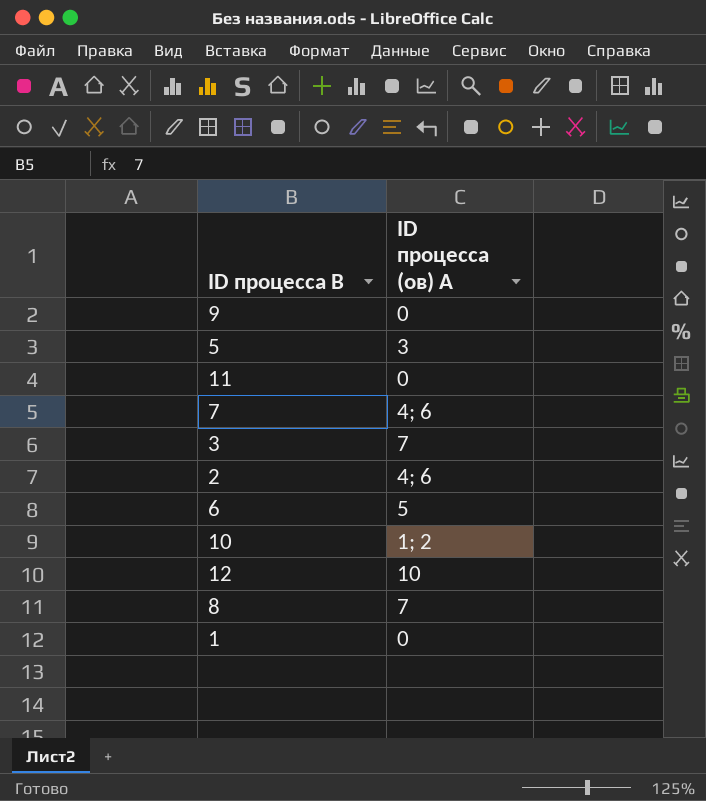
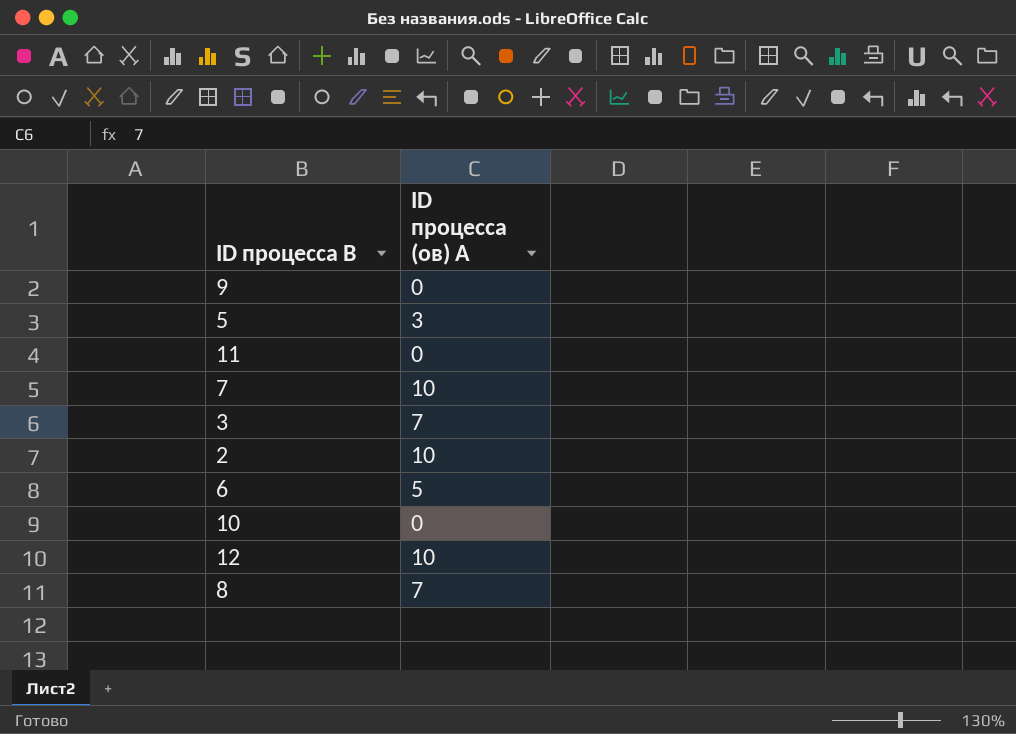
row 1: 0 -> none
7 | ID процесса (ов) A: 4; 6 -> 10
2 | ID процесса (ов) A: 4; 6 -> 10
10 | ID процесса (ов) A: 1; 2 -> 0

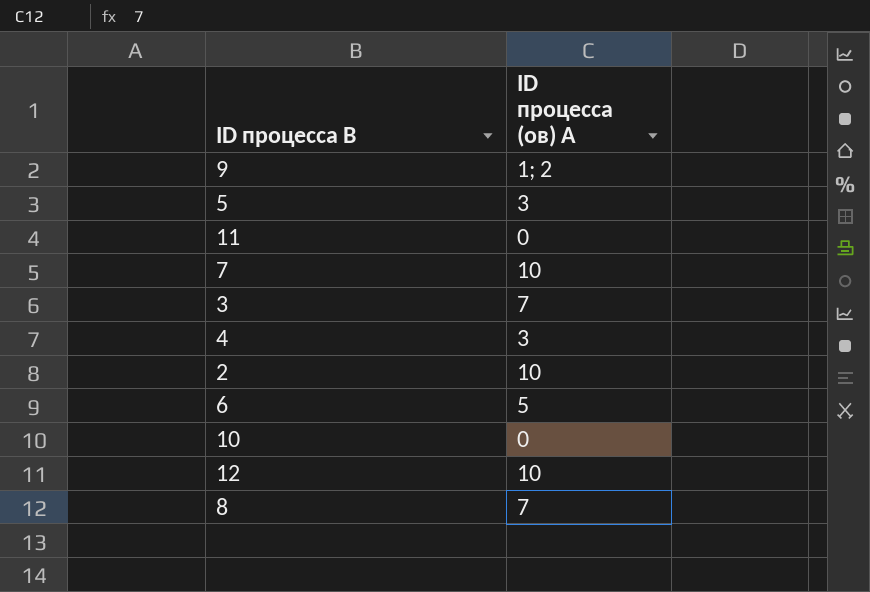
9 | ID процесса (ов) A: 0 -> 1; 2
row 4: none -> 3

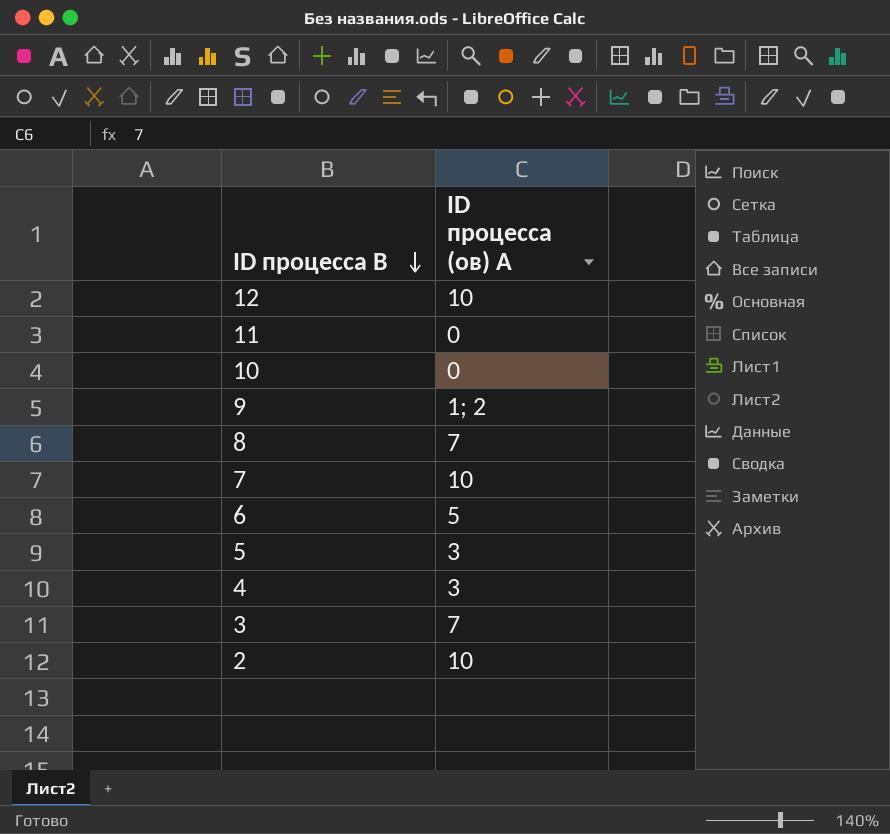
row order: none -> ID процесса B descending

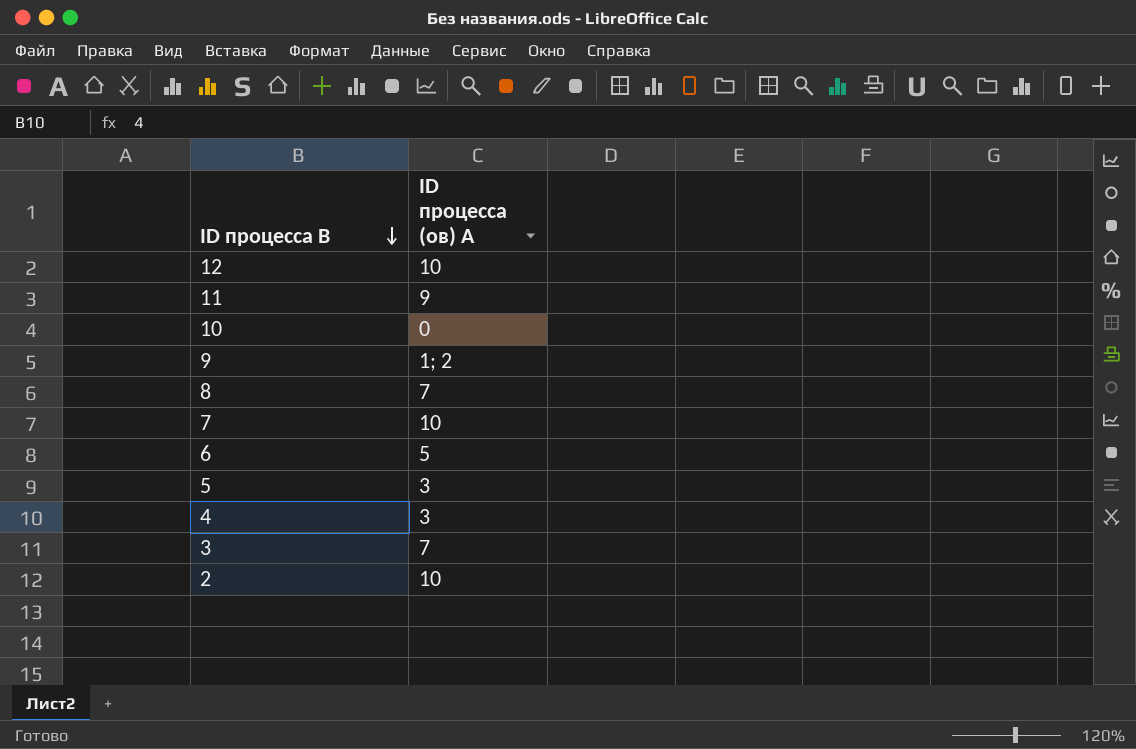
11 | ID процесса (ов) A: 0 -> 9

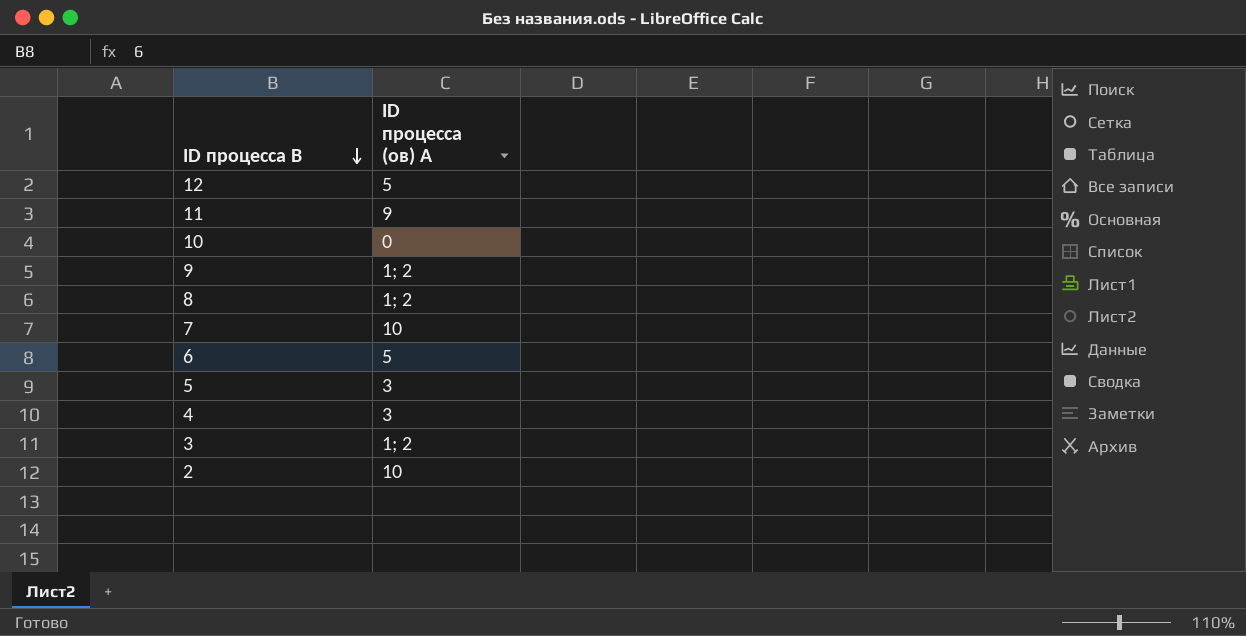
12 | ID процесса (ов) A: 10 -> 5
8 | ID процесса (ов) A: 7 -> 1; 2
3 | ID процесса (ов) A: 7 -> 1; 2

